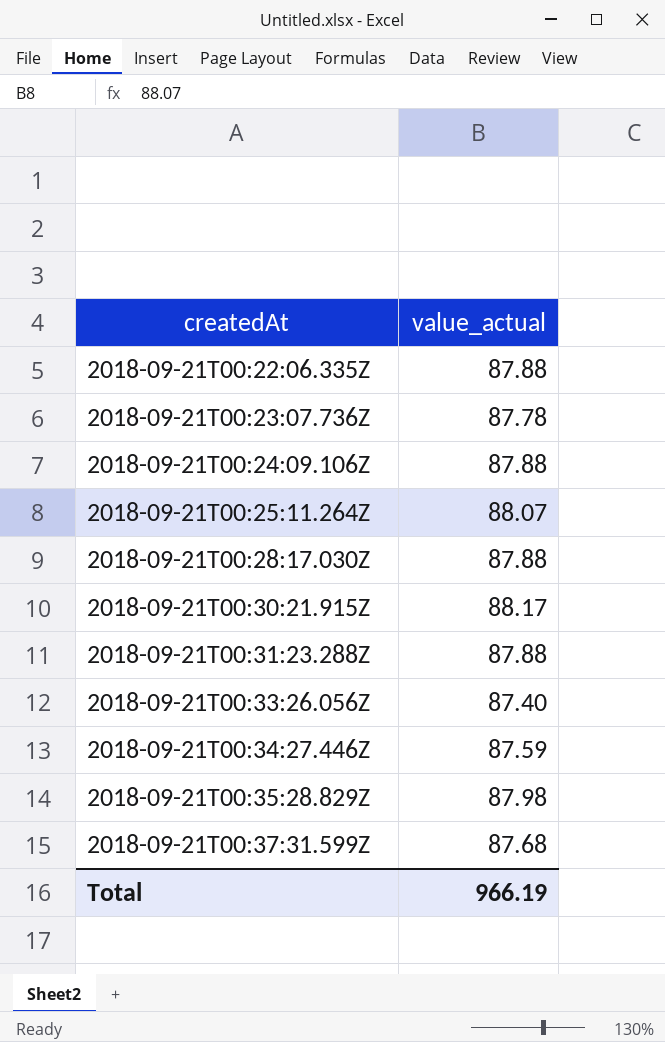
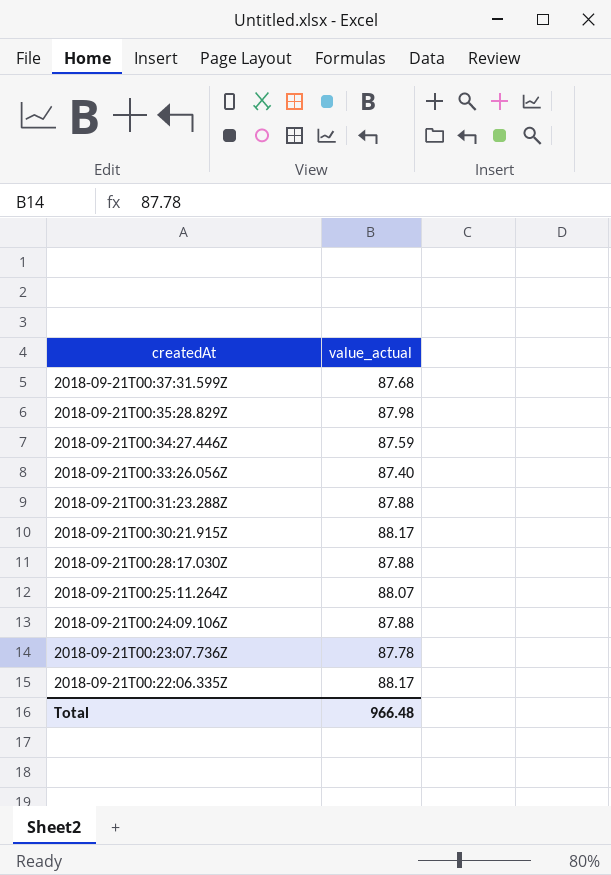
row order: createdAt ascending -> createdAt descending
2018-09-21T00:22:06.335Z | value_actual: 87.88 -> 88.17
Total | value_actual: 966.19 -> 966.48

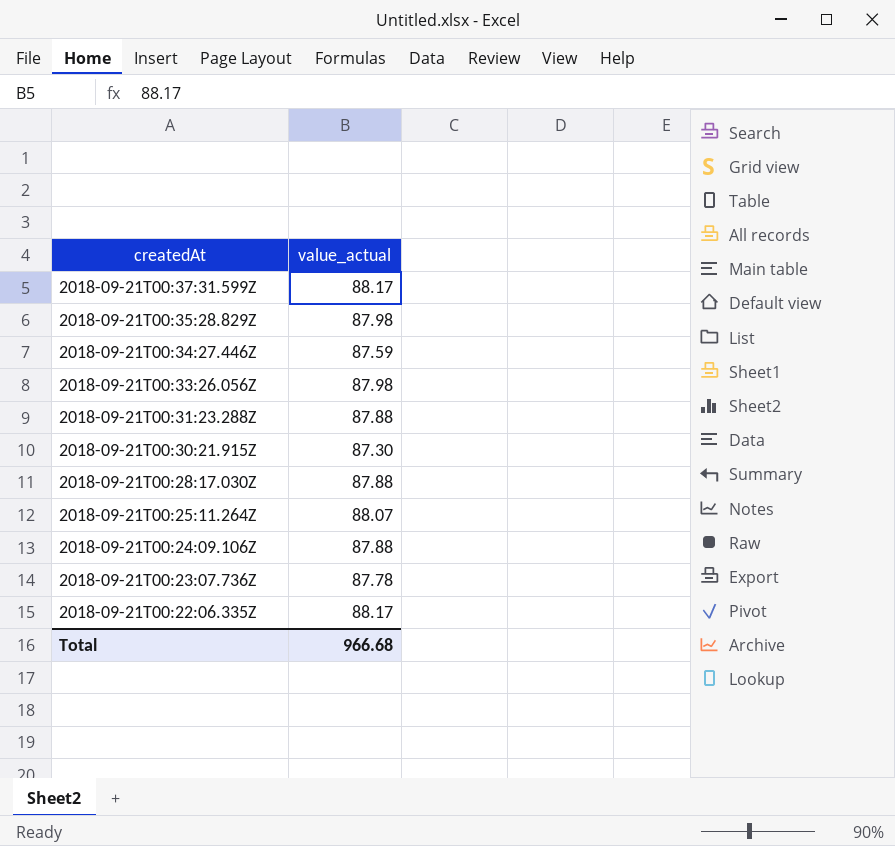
2018-09-21T00:37:31.599Z | value_actual: 87.68 -> 88.17
2018-09-21T00:33:26.056Z | value_actual: 87.40 -> 87.98
2018-09-21T00:30:21.915Z | value_actual: 88.17 -> 87.30
Total | value_actual: 966.48 -> 966.68

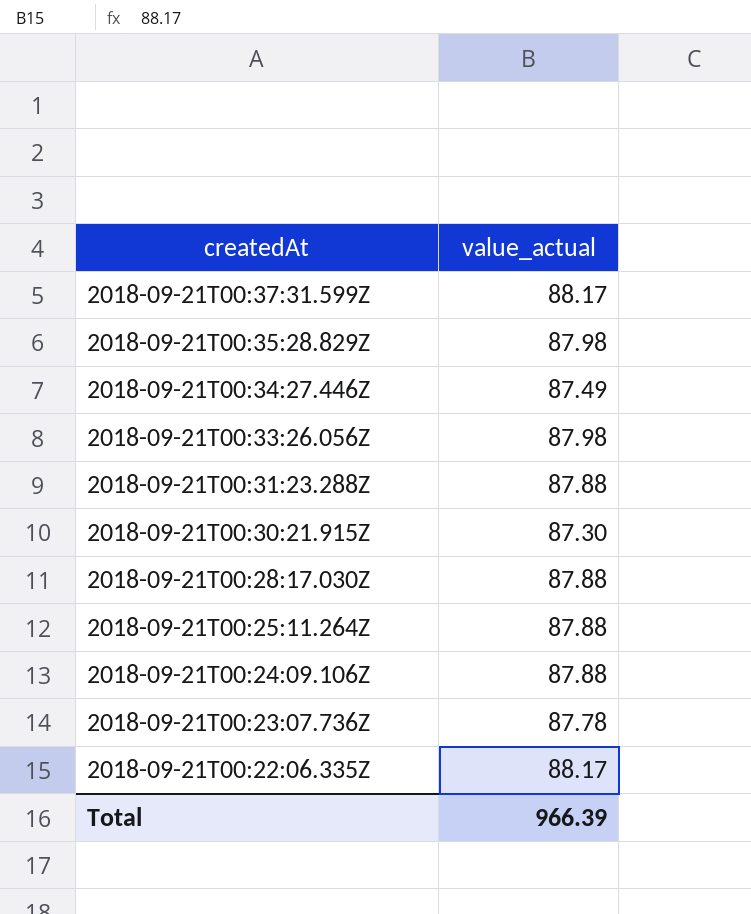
2018-09-21T00:34:27.446Z | value_actual: 87.59 -> 87.49
2018-09-21T00:25:11.264Z | value_actual: 88.07 -> 87.88
Total | value_actual: 966.68 -> 966.39

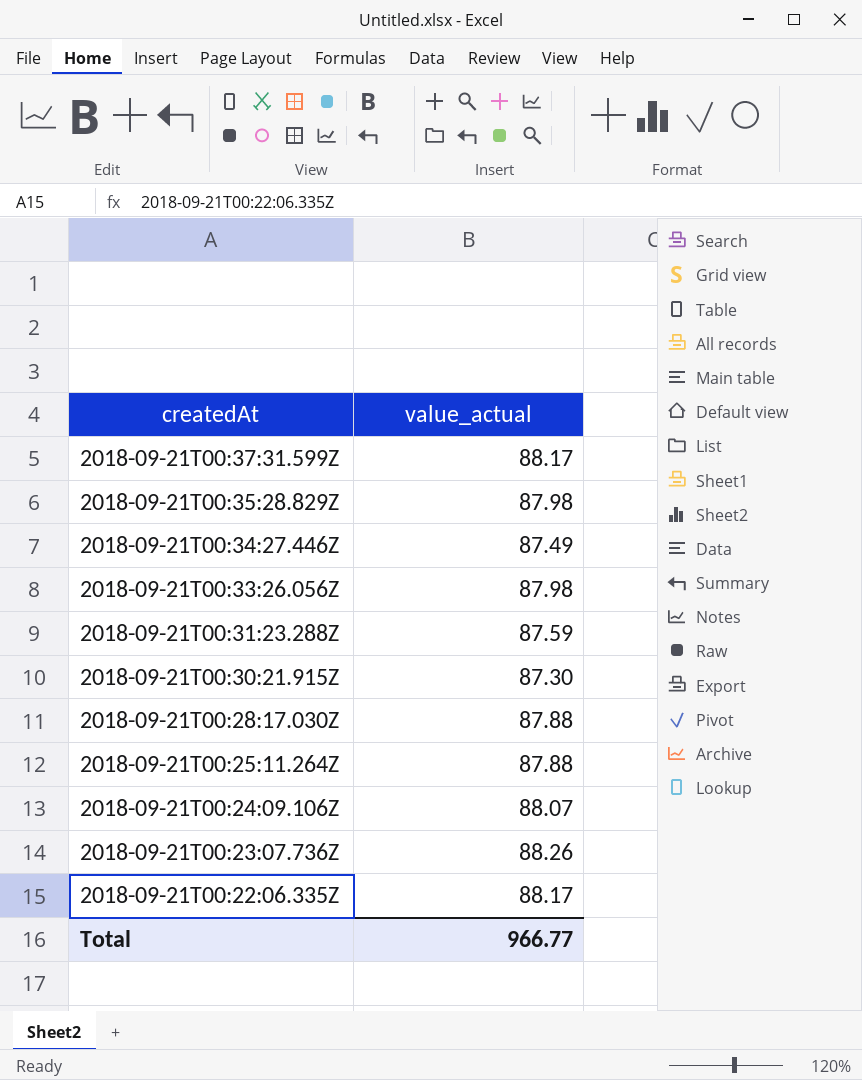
2018-09-21T00:31:23.288Z | value_actual: 87.88 -> 87.59
2018-09-21T00:24:09.106Z | value_actual: 87.88 -> 88.07
2018-09-21T00:23:07.736Z | value_actual: 87.78 -> 88.26
Total | value_actual: 966.39 -> 966.77

